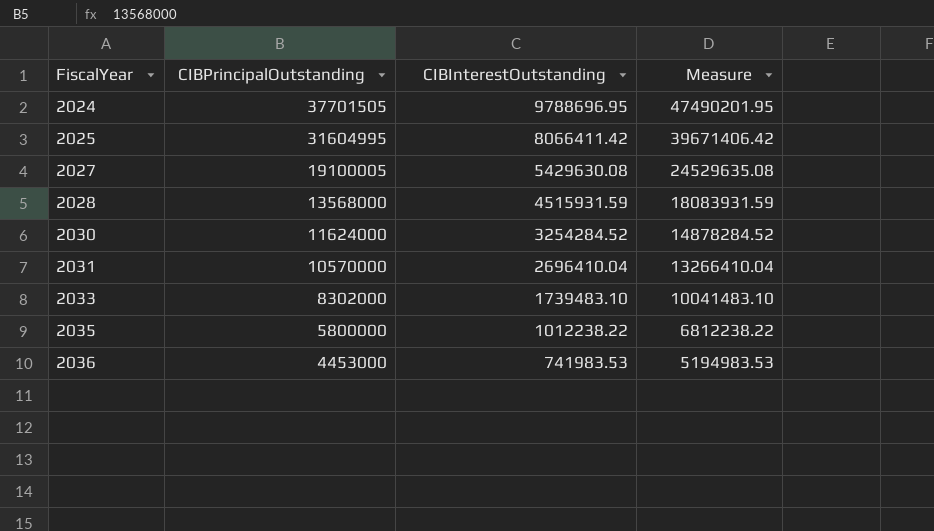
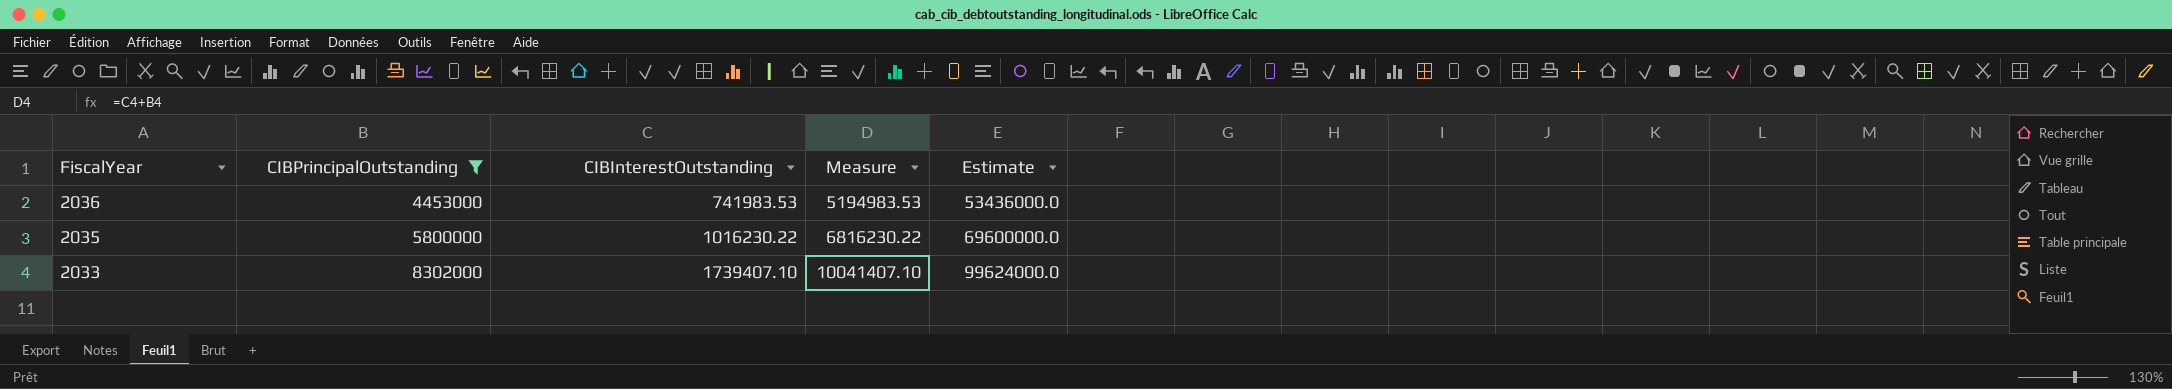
filter: none -> CIBPrincipalOutstanding <= 8302000
row order: FiscalYear ascending -> FiscalYear descending
column Estimate | formula: none -> [CIBPrincipalOutstanding] * 12
2035 | CIBInterestOutstanding: 1012238.22 -> 1016230.22
2035 | Measure: 6812238.22 -> 6816230.22
2033 | CIBInterestOutstanding: 1739483.10 -> 1739407.10
2033 | Measure: 10041483.10 -> 10041407.10

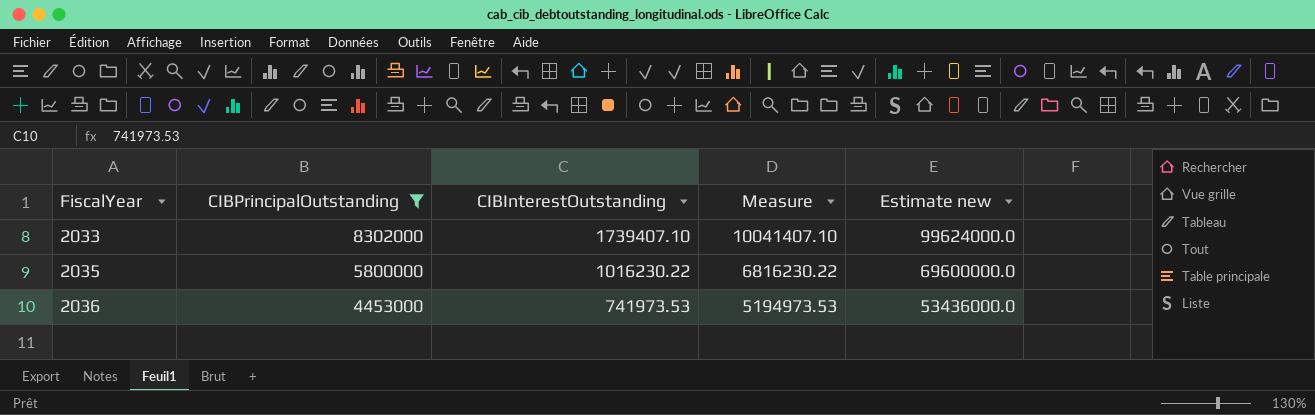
row order: FiscalYear descending -> FiscalYear ascending
column name: Estimate -> Estimate new
2036 | CIBInterestOutstanding: 741983.53 -> 741973.53
2036 | Measure: 5194983.53 -> 5194973.53

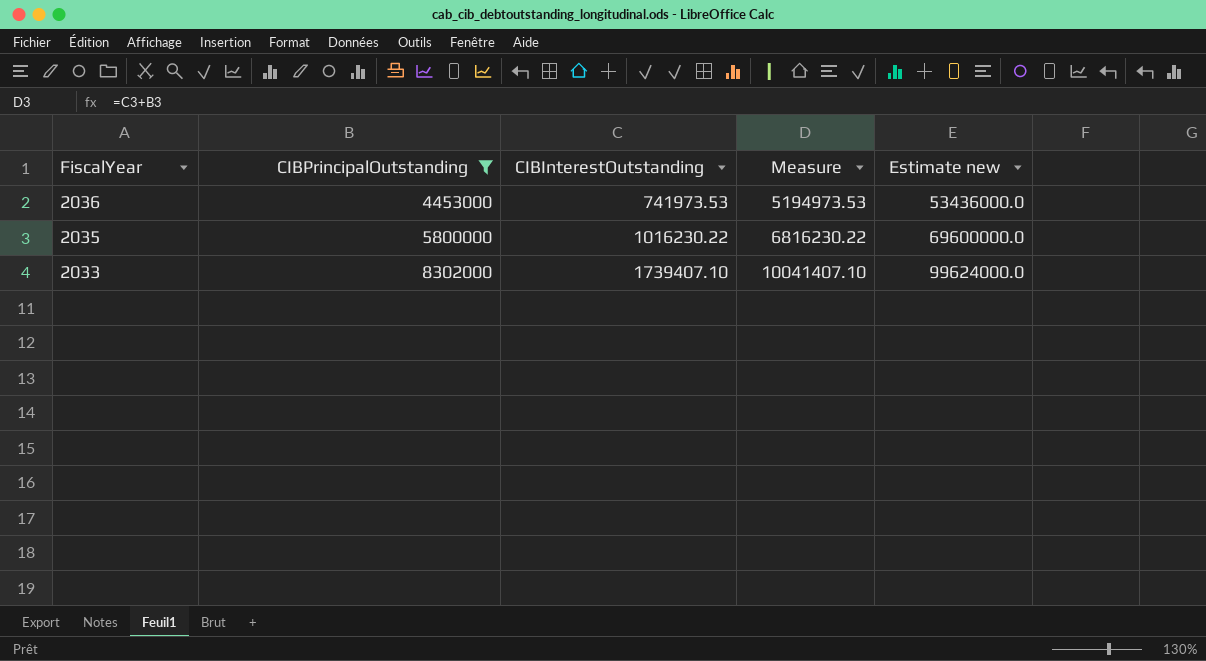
row order: FiscalYear ascending -> FiscalYear descending

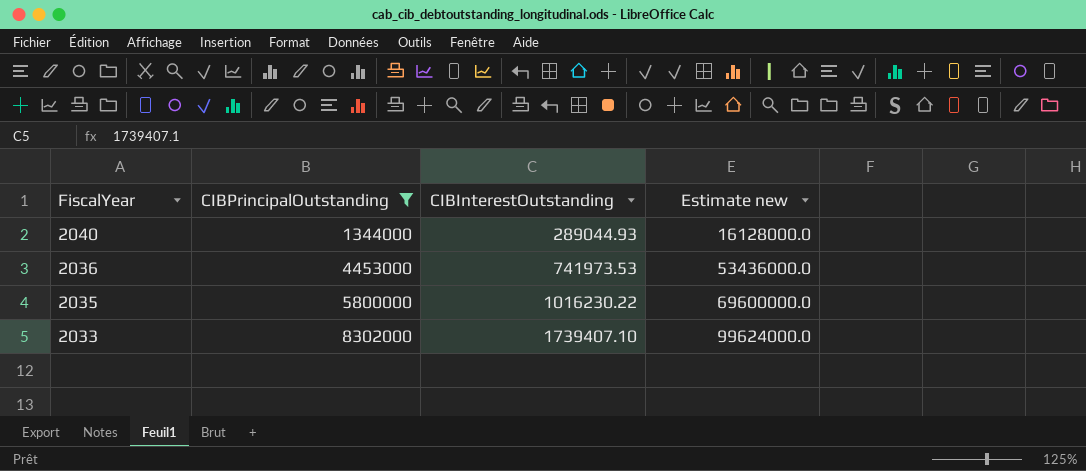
column Measure | formula: [CIBPrincipalOutstanding] + [CIBInterestOutstanding] -> none
row 2040: none -> 1344000 | 289044.93 | 16128000.0

